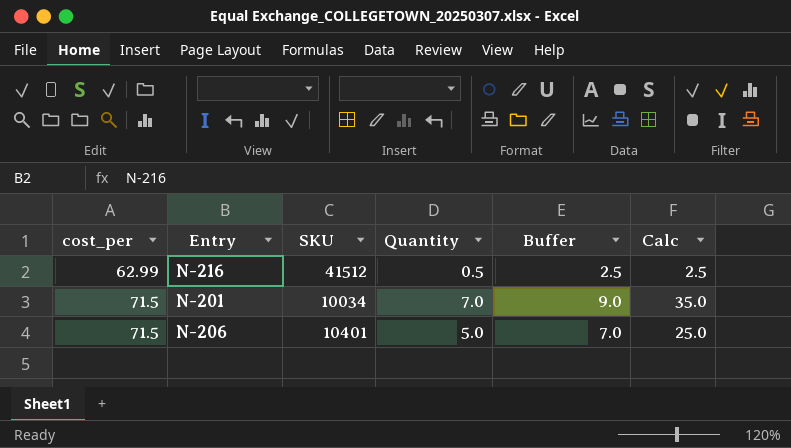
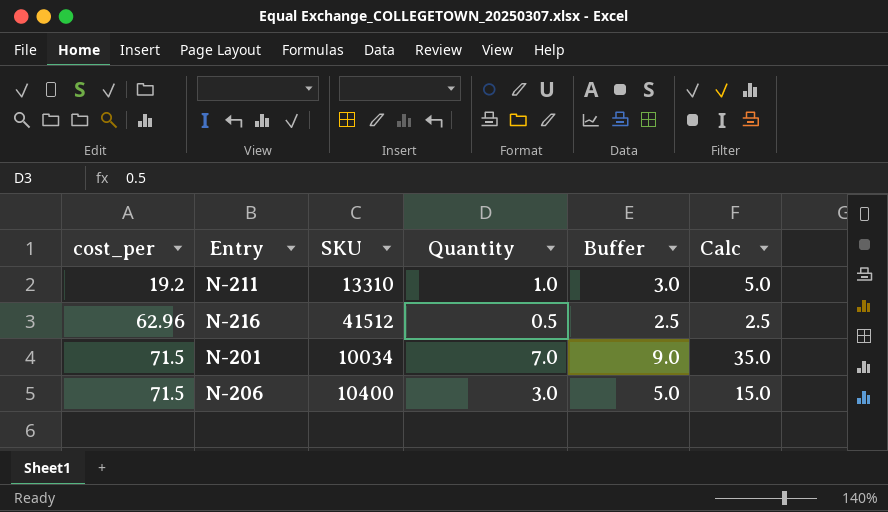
row N-211: none -> 19.2 | 13310 | 1.0 | 3.0 | 5.0
N-216 | cost_per: 62.99 -> 62.96
N-206 | SKU: 10401 -> 10400
N-206 | Quantity: 5.0 -> 3.0
N-206 | Buffer: 7.0 -> 5.0
N-206 | Calc: 25.0 -> 15.0

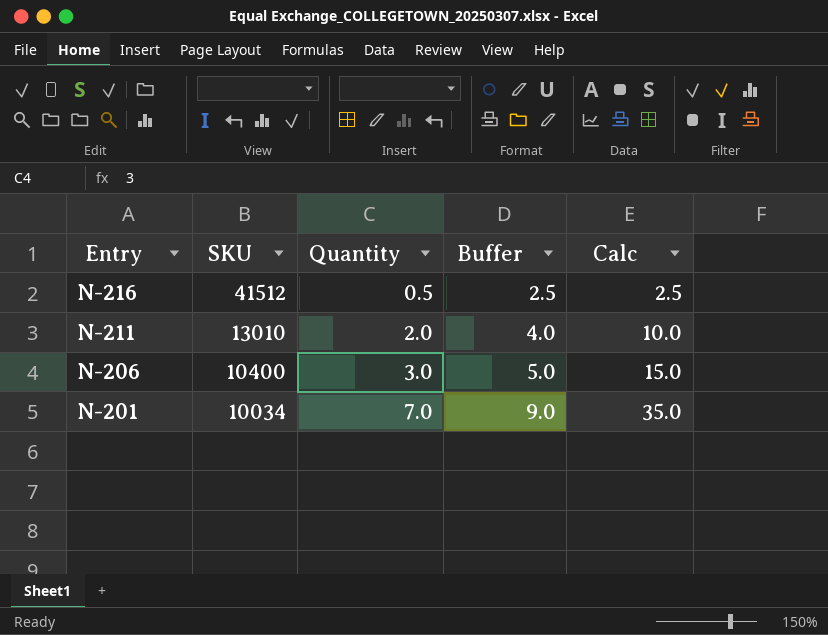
row order: cost_per ascending -> Entry descending
column cost_per | position: 1 -> none
N-211 | SKU: 13310 -> 13010
N-211 | Quantity: 1.0 -> 2.0
N-211 | Buffer: 3.0 -> 4.0
N-211 | Calc: 5.0 -> 10.0

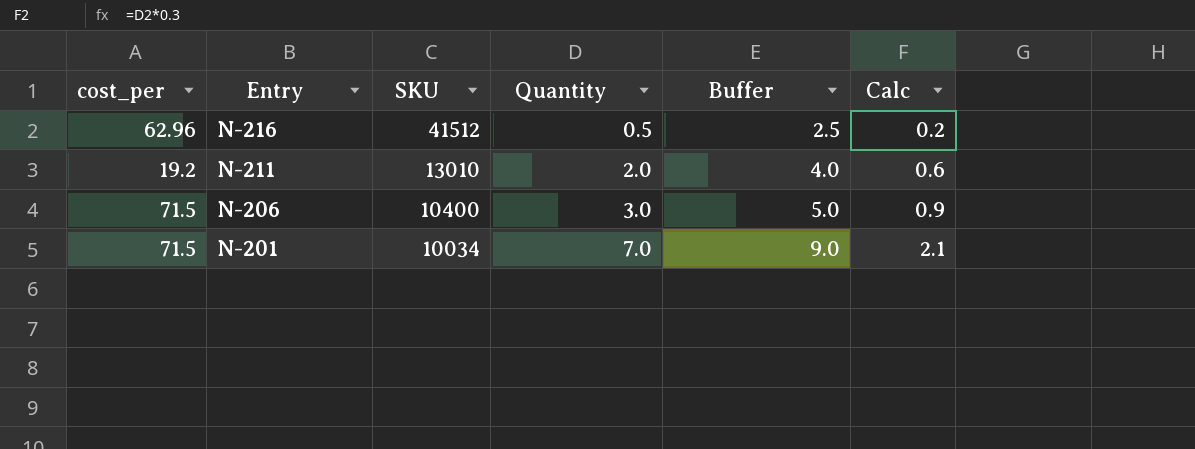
column cost_per | position: none -> 1
column Calc | formula: [Quantity] * 5 -> [Quantity] * 0.3

